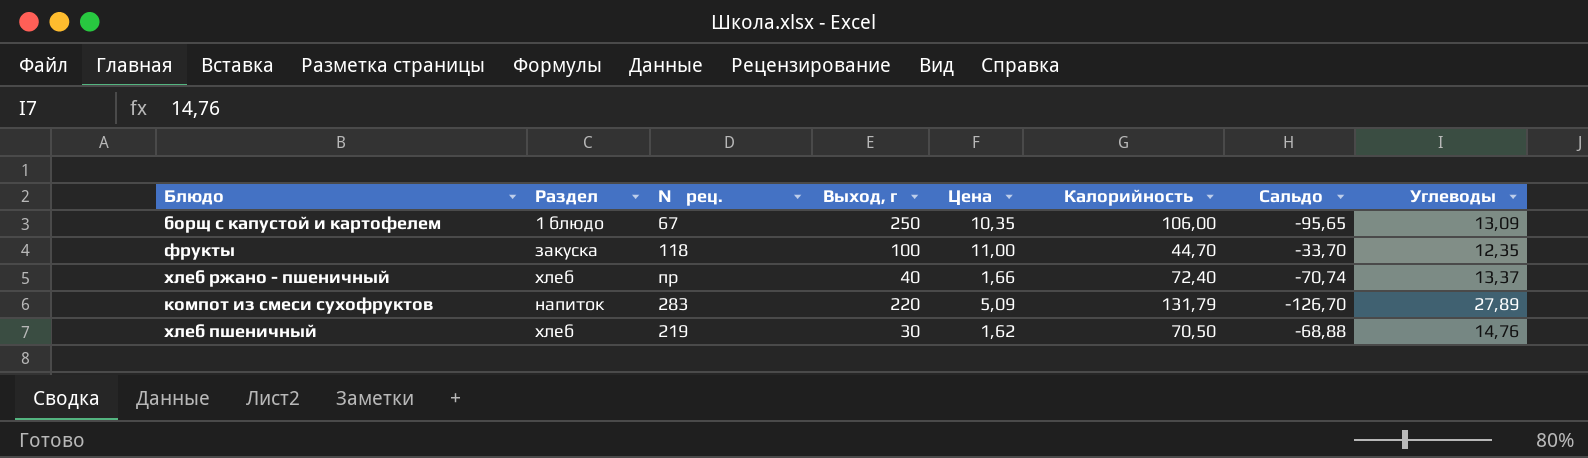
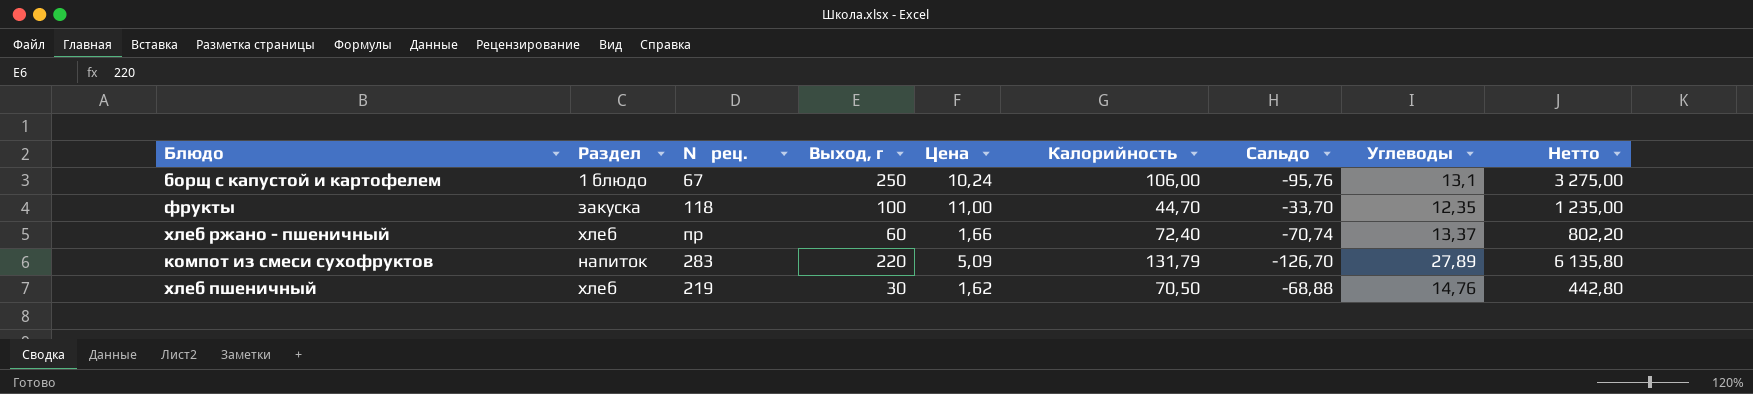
column Нетто | formula: none -> [Выход, г] * [Углеводы]
борщ с капустой и картофелем | Цена: 10,35 -> 10,24
борщ с капустой и картофелем | Сальдо: -95,65 -> -95,76
борщ с капустой и картофелем | Углеводы: 13,09 -> 13,1
хлеб ржано - пшеничный | Выход, г: 40 -> 60

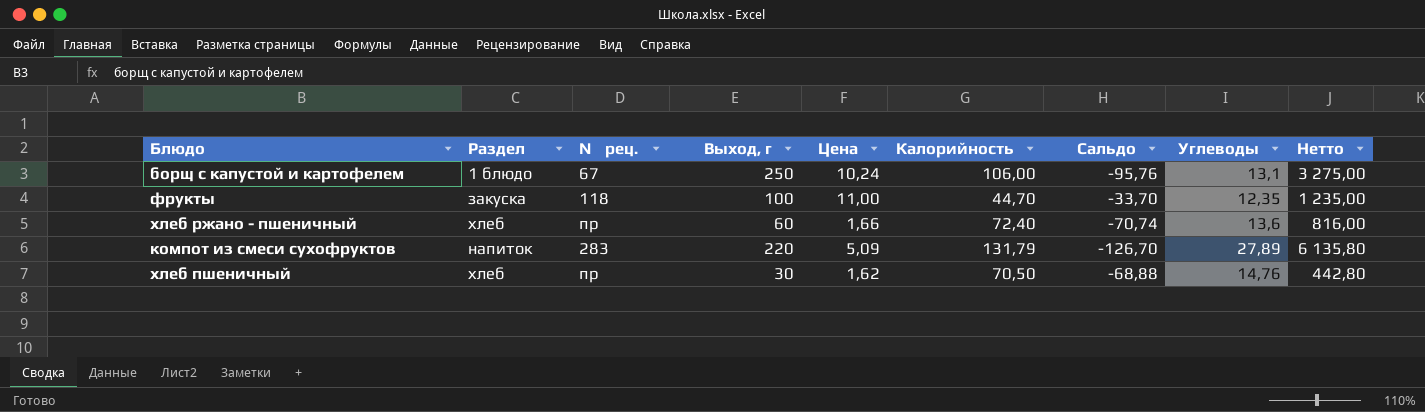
хлеб ржано - пшеничный | Углеводы: 13,37 -> 13,6
хлеб ржано - пшеничный | Нетто: 802,20 -> 816,00
хлеб пшеничный | № рец.: 219 -> пр

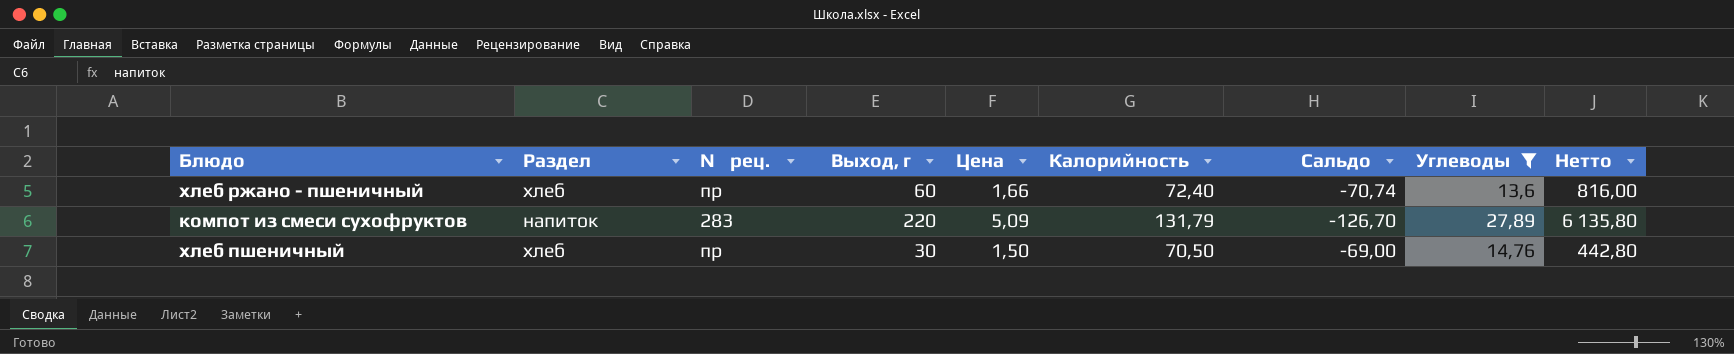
filter: none -> Углеводы >= 13,6
хлеб пшеничный | Цена: 1,62 -> 1,50
хлеб пшеничный | Сальдо: -68,88 -> -69,00

